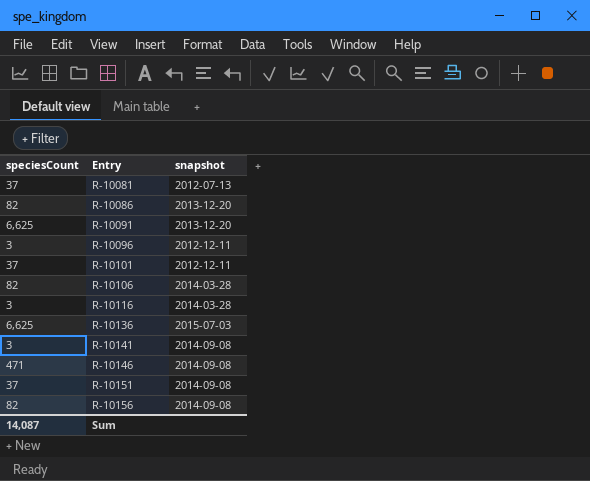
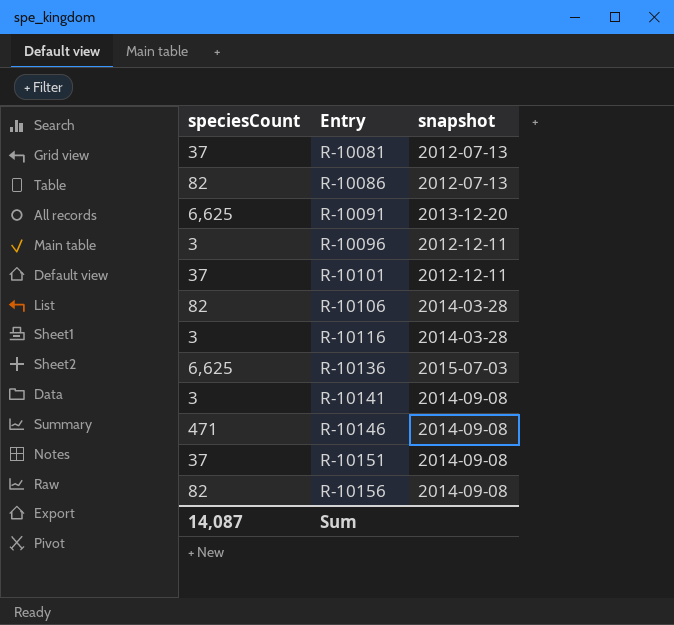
R-10086 | snapshot: 2013-12-20 -> 2012-07-13

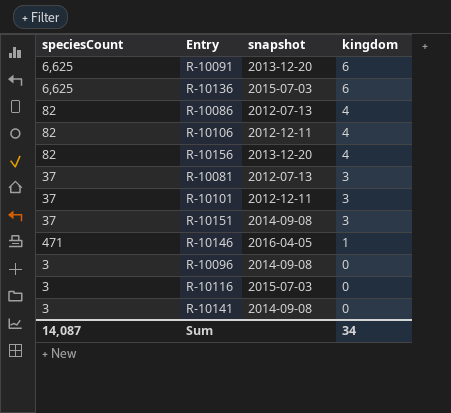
row order: Entry ascending -> kingdom descending
column kingdom | position: none -> 4
R-10106 | snapshot: 2014-03-28 -> 2012-12-11
R-10156 | snapshot: 2014-09-08 -> 2013-12-20
R-10146 | snapshot: 2014-09-08 -> 2016-04-05
R-10096 | snapshot: 2012-12-11 -> 2014-09-08
R-10116 | snapshot: 2014-03-28 -> 2015-07-03

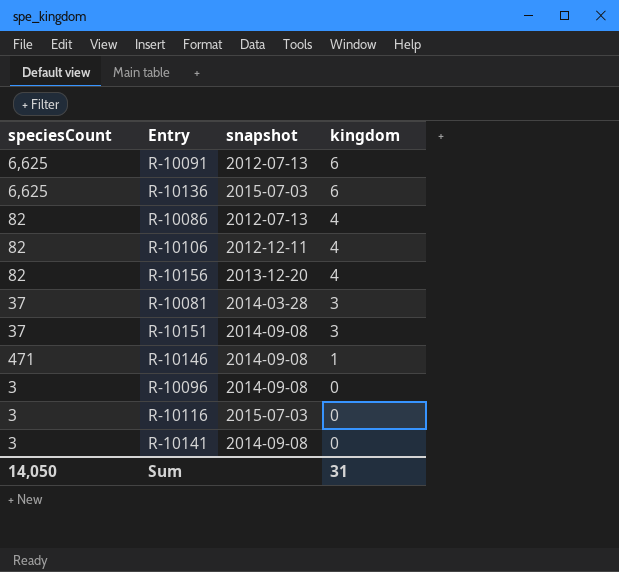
row R-10101: 37 | 2012-12-11 | 3 -> none
R-10091 | snapshot: 2013-12-20 -> 2012-07-13
R-10081 | snapshot: 2012-07-13 -> 2014-03-28
R-10146 | snapshot: 2016-04-05 -> 2014-09-08
Sum | speciesCount: 14,087 -> 14,050
Sum | kingdom: 34 -> 31

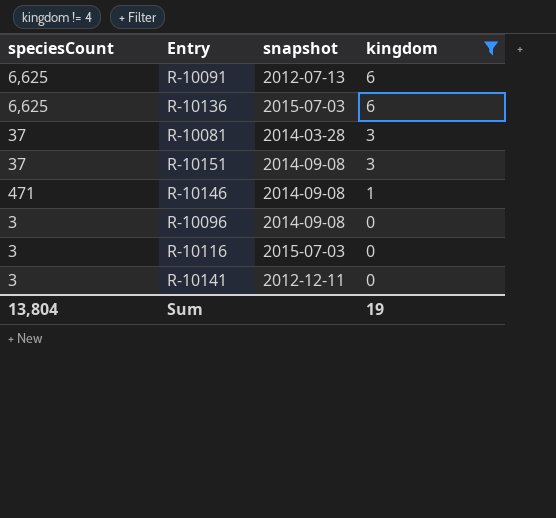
filter: none -> kingdom != 4
R-10141 | snapshot: 2014-09-08 -> 2012-12-11
Sum | speciesCount: 14,050 -> 13,804
Sum | kingdom: 31 -> 19

